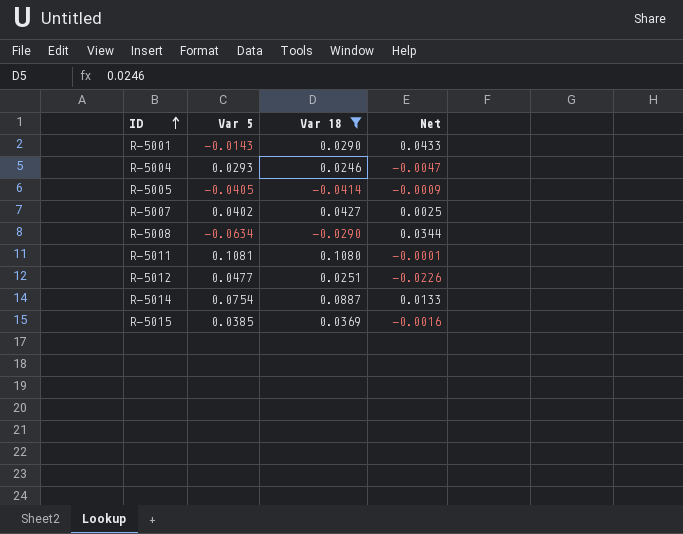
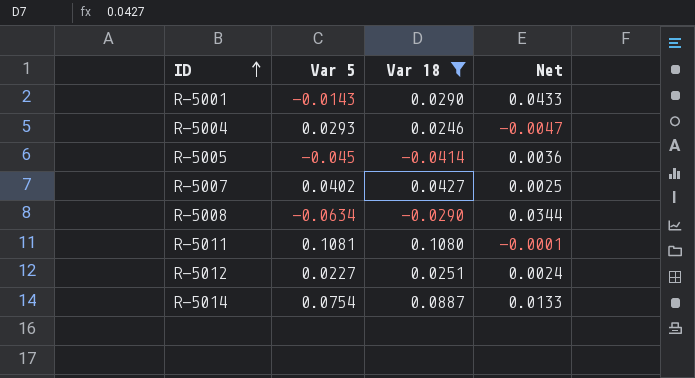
row R-5015: 0.0385 | 0.0369 | -0.0016 -> none
R-5005 | Var 5: -0.0405 -> -0.045
R-5005 | Net: -0.0009 -> 0.0036
R-5012 | Var 5: 0.0477 -> 0.0227
R-5012 | Net: -0.0226 -> 0.0024

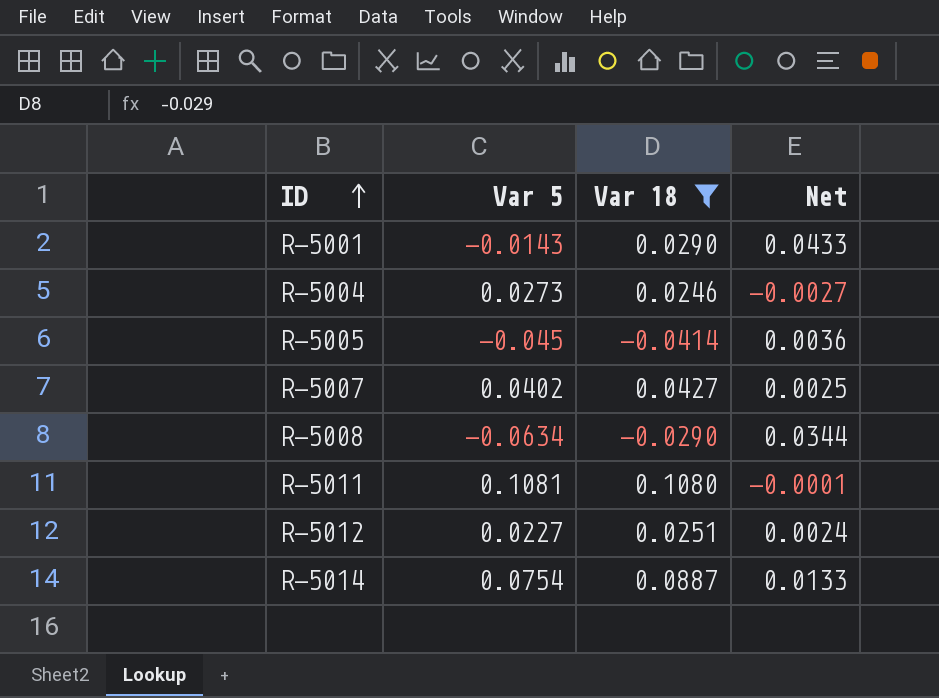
R-5004 | Var 5: 0.0293 -> 0.0273
R-5004 | Net: -0.0047 -> -0.0027

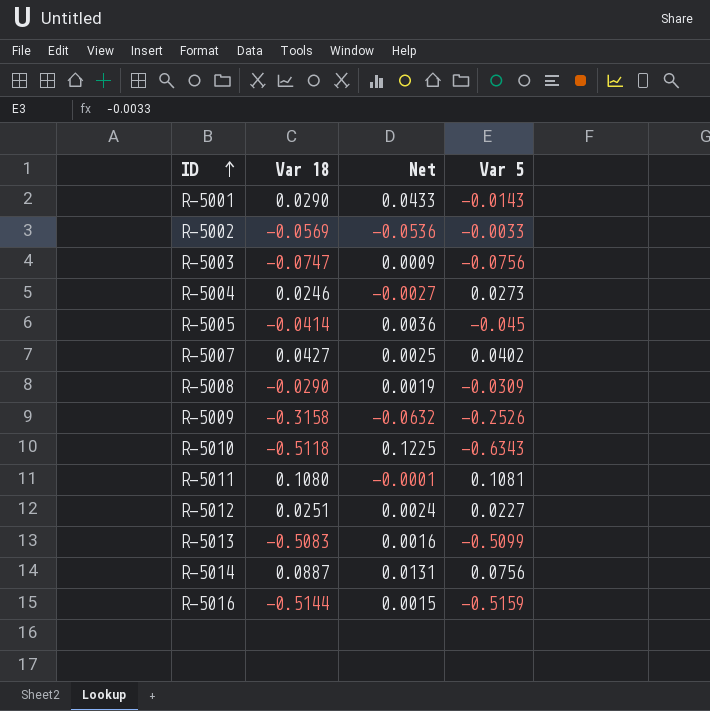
filter: Var 18 >= -0.0414 -> none
column Var 5 | position: 2 -> 4
R-5008 | Net: 0.0344 -> 0.0019
R-5008 | Var 5: -0.0634 -> -0.0309
R-5014 | Net: 0.0133 -> 0.0131
R-5014 | Var 5: 0.0754 -> 0.0756

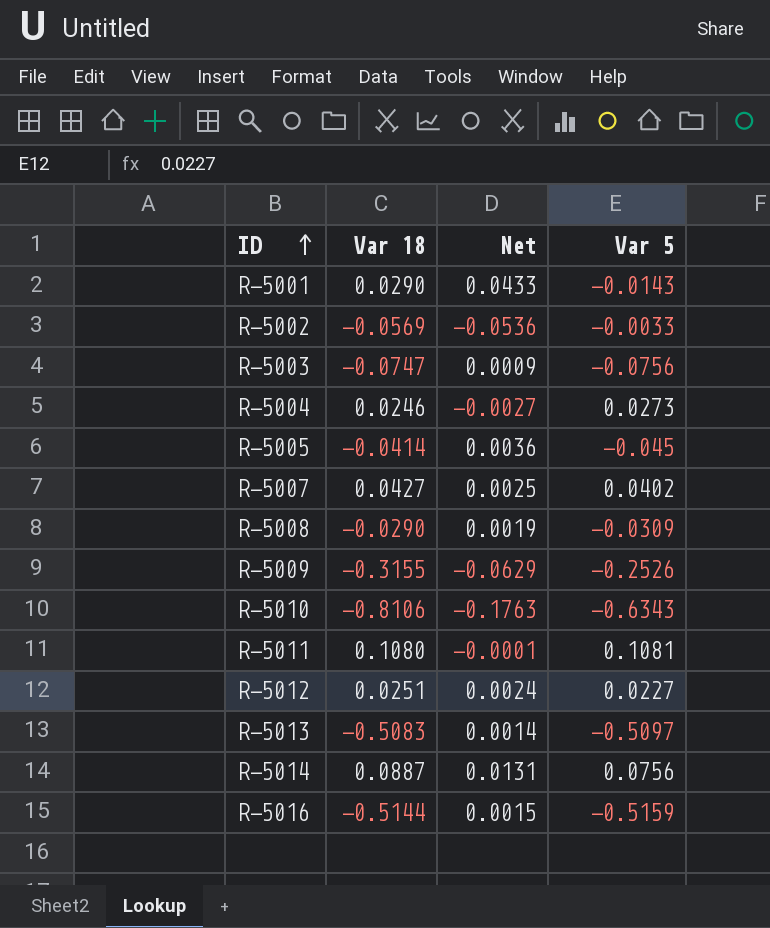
R-5009 | Var 18: -0.3158 -> -0.3155
R-5009 | Net: -0.0632 -> -0.0629
R-5010 | Var 18: -0.5118 -> -0.8106
R-5010 | Net: 0.1225 -> -0.1763
R-5013 | Net: 0.0016 -> 0.0014
R-5013 | Var 5: -0.5099 -> -0.5097

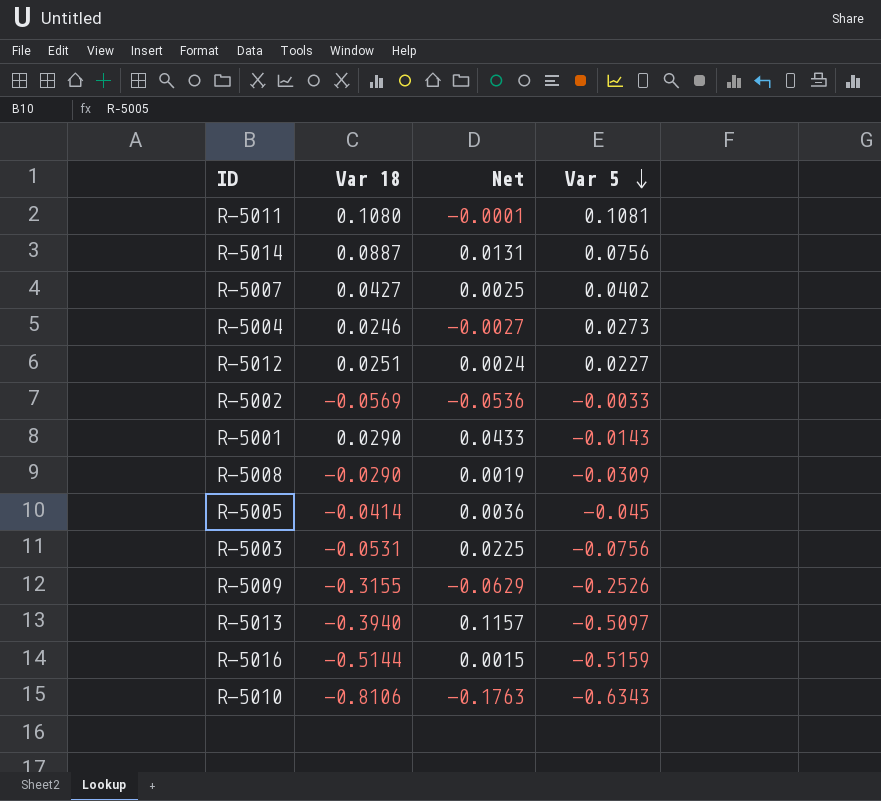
row order: ID ascending -> Var 5 descending
R-5003 | Var 18: -0.0747 -> -0.0531
R-5003 | Net: 0.0009 -> 0.0225
R-5013 | Var 18: -0.5083 -> -0.3940
R-5013 | Net: 0.0014 -> 0.1157

